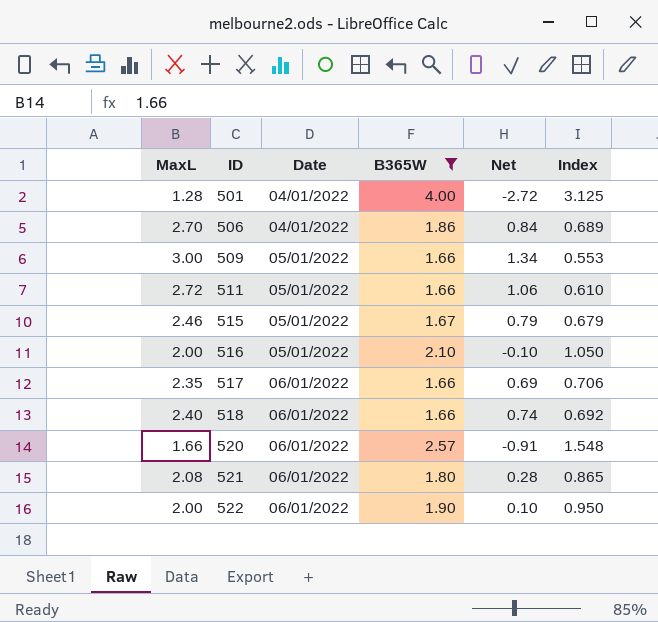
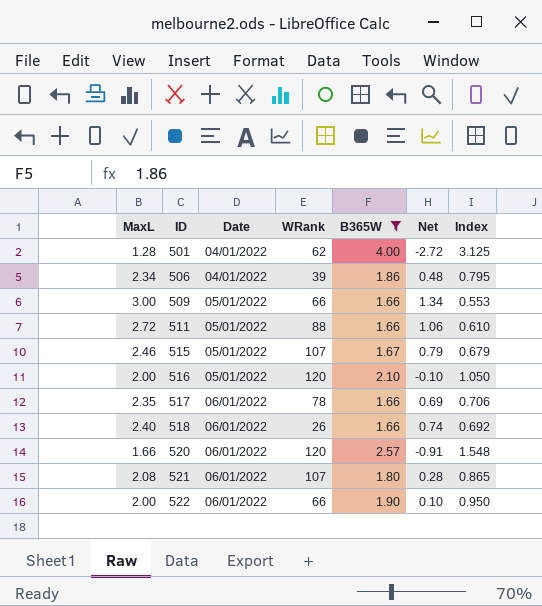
column WRank | position: none -> 4
506 | MaxL: 2.70 -> 2.34
506 | Net: 0.84 -> 0.48
506 | Index: 0.689 -> 0.795

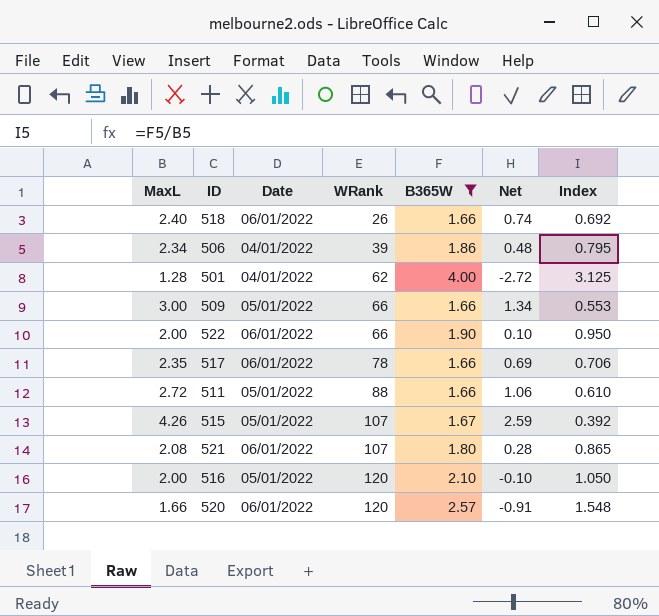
row order: ID ascending -> WRank ascending
515 | MaxL: 2.46 -> 4.26
515 | Net: 0.79 -> 2.59
515 | Index: 0.679 -> 0.392

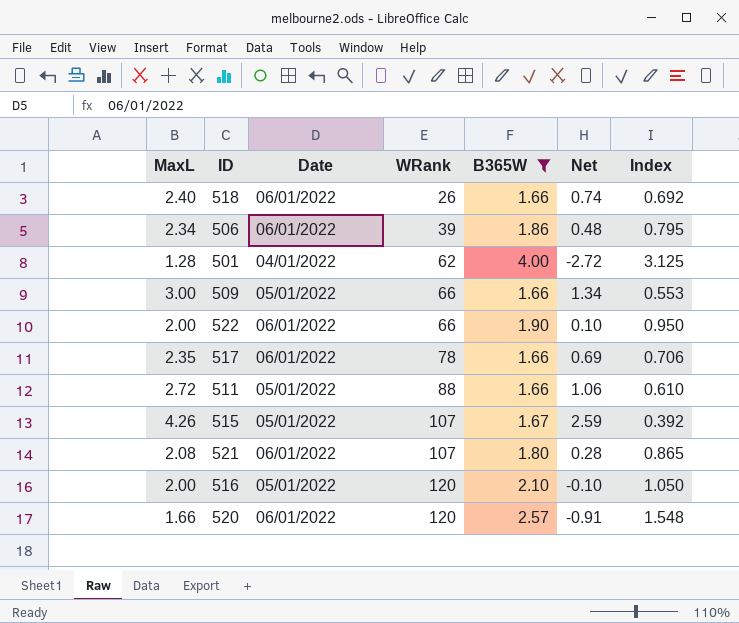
506 | Date: 04/01/2022 -> 06/01/2022

